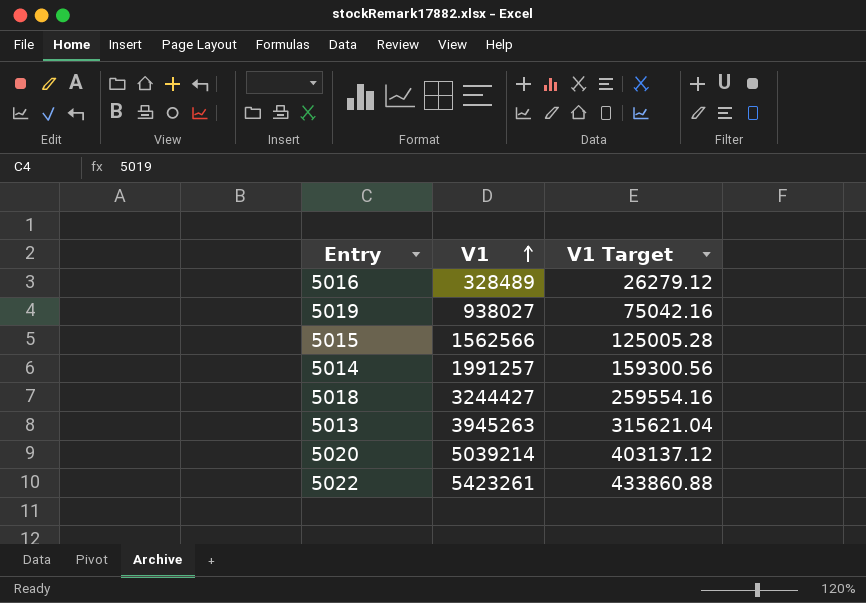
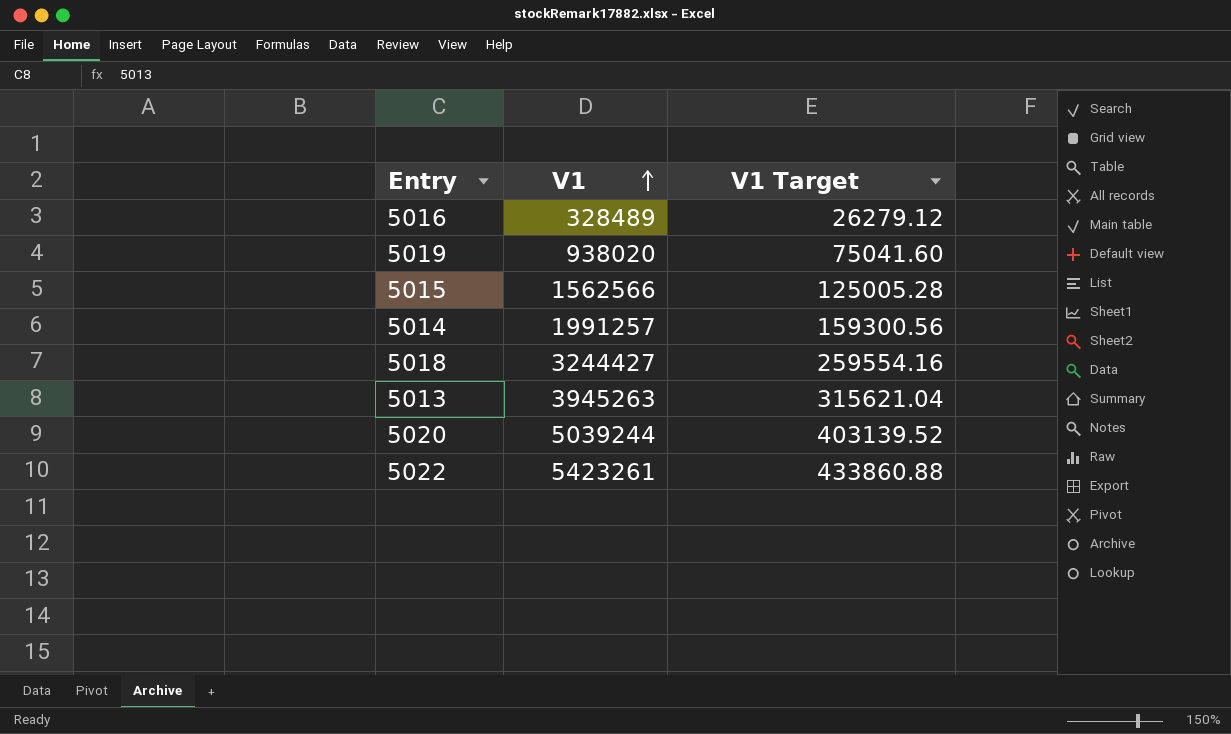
5019 | V1: 938027 -> 938020
5019 | V1 Target: 75042.16 -> 75041.60
5020 | V1: 5039214 -> 5039244
5020 | V1 Target: 403137.12 -> 403139.52

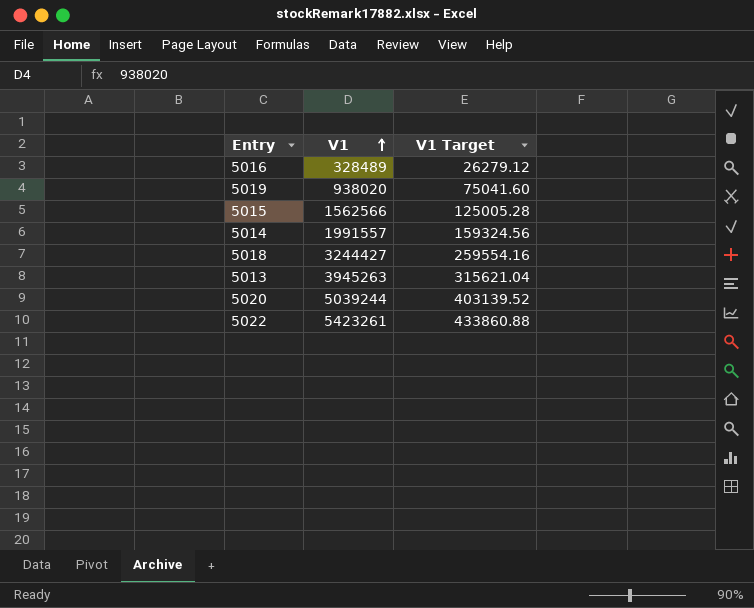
5014 | V1: 1991257 -> 1991557
5014 | V1 Target: 159300.56 -> 159324.56

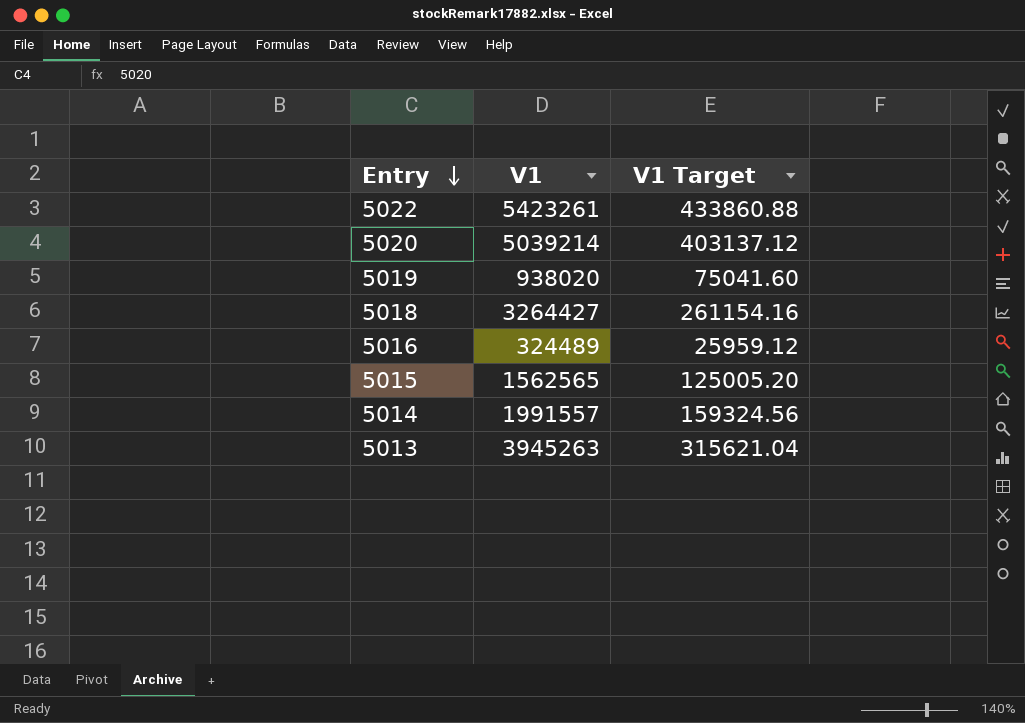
row order: V1 ascending -> Entry descending
5020 | V1: 5039244 -> 5039214
5020 | V1 Target: 403139.52 -> 403137.12
5018 | V1: 3244427 -> 3264427
5018 | V1 Target: 259554.16 -> 261154.16
5016 | V1: 328489 -> 324489
5016 | V1 Target: 26279.12 -> 25959.12
5015 | V1: 1562566 -> 1562565
5015 | V1 Target: 125005.28 -> 125005.20

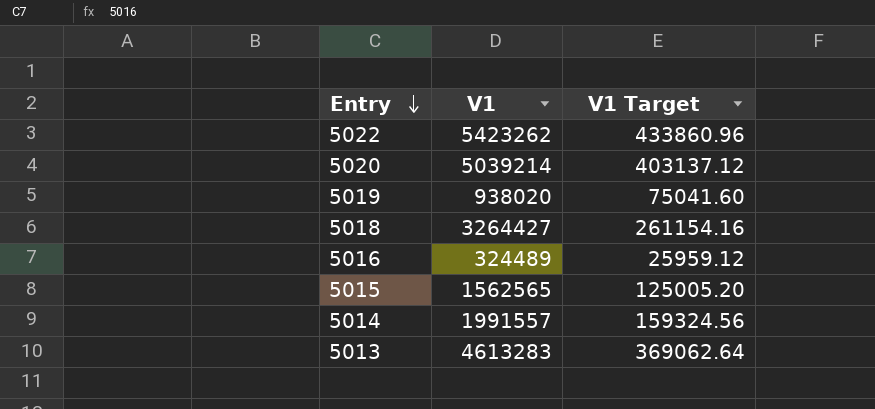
5022 | V1: 5423261 -> 5423262
5022 | V1 Target: 433860.88 -> 433860.96
5013 | V1: 3945263 -> 4613283
5013 | V1 Target: 315621.04 -> 369062.64

